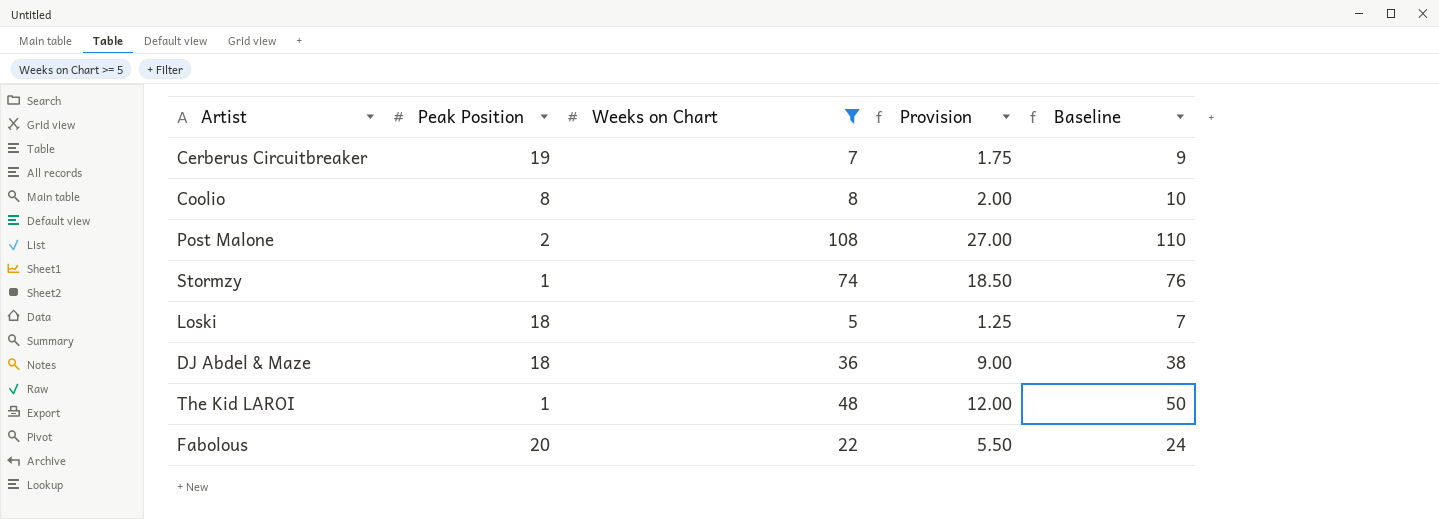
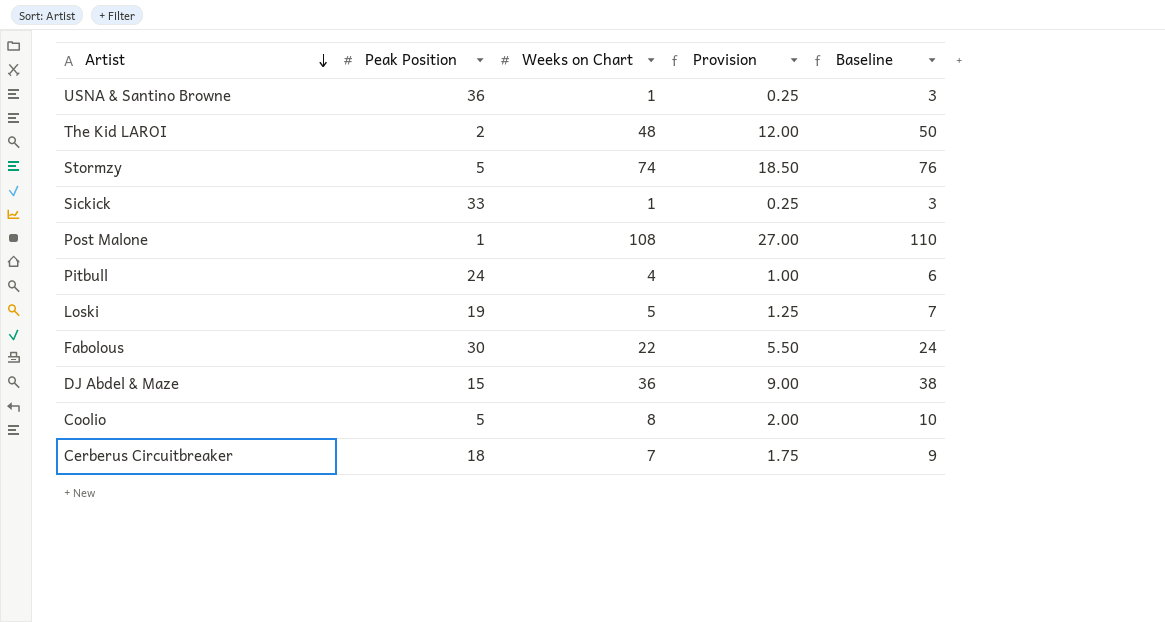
filter: Weeks on Chart >= 5 -> none
row order: none -> Artist descending
The Kid LAROI | Peak Position: 1 -> 2
Stormzy | Peak Position: 1 -> 5
Post Malone | Peak Position: 2 -> 1
Loski | Peak Position: 18 -> 19
Fabolous | Peak Position: 20 -> 30
DJ Abdel & Maze | Peak Position: 18 -> 15
Coolio | Peak Position: 8 -> 5
Cerberus Circuitbreaker | Peak Position: 19 -> 18

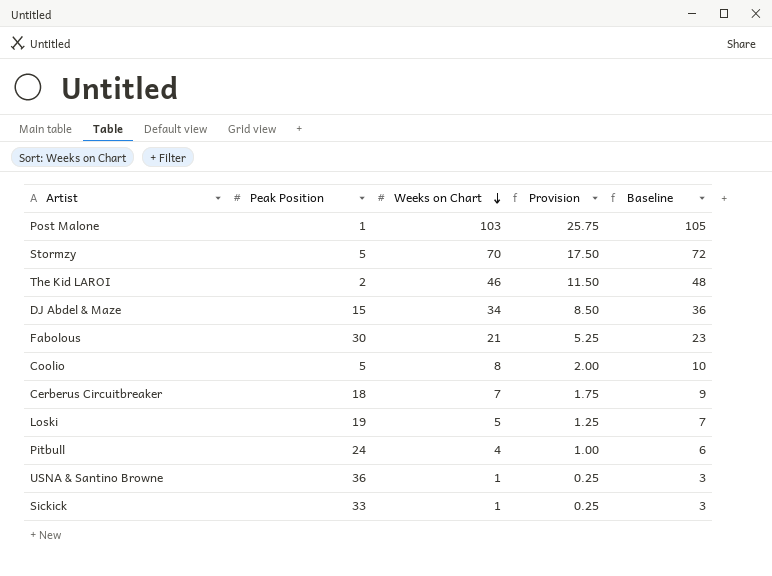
row order: Artist descending -> Weeks on Chart descending
Post Malone | Weeks on Chart: 108 -> 103
Post Malone | Provision: 27.00 -> 25.75
Post Malone | Baseline: 110 -> 105
Stormzy | Weeks on Chart: 74 -> 70
Stormzy | Provision: 18.50 -> 17.50
Stormzy | Baseline: 76 -> 72
The Kid LAROI | Weeks on Chart: 48 -> 46
The Kid LAROI | Provision: 12.00 -> 11.50
The Kid LAROI | Baseline: 50 -> 48
DJ Abdel & Maze | Weeks on Chart: 36 -> 34
DJ Abdel & Maze | Provision: 9.00 -> 8.50
DJ Abdel & Maze | Baseline: 38 -> 36
Fabolous | Weeks on Chart: 22 -> 21
Fabolous | Provision: 5.50 -> 5.25
Fabolous | Baseline: 24 -> 23

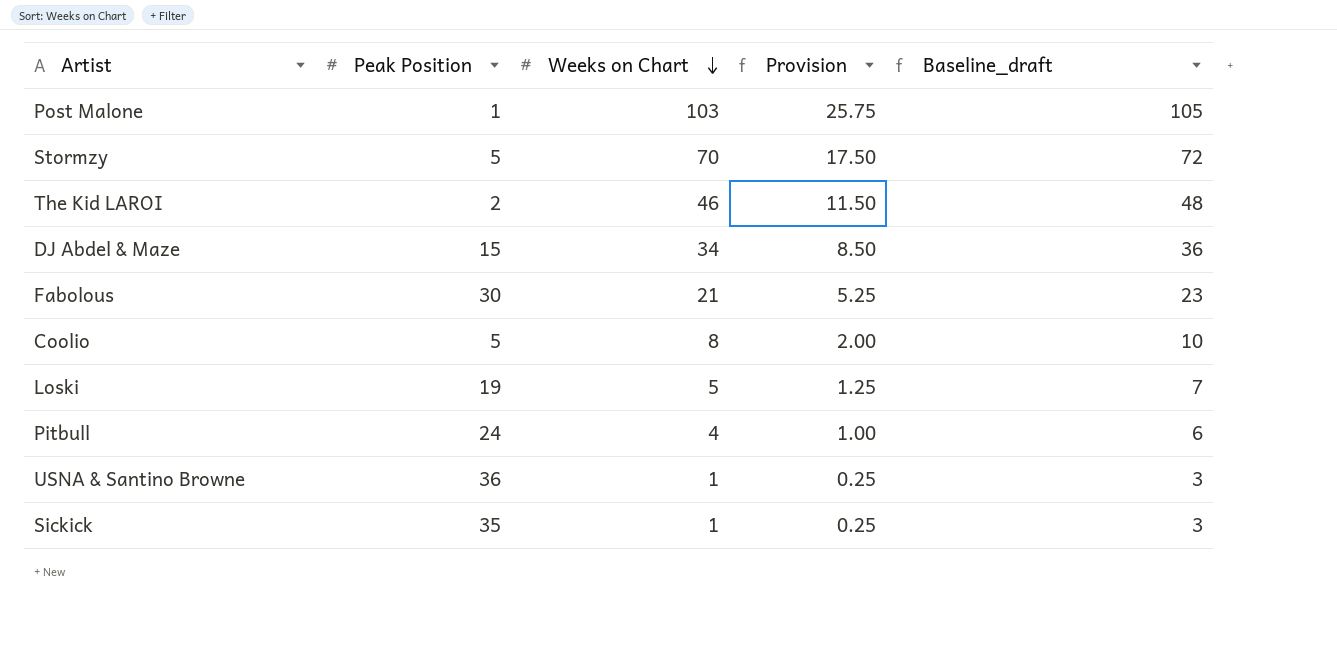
column name: Baseline -> Baseline_draft
row Cerberus Circuitbreaker: 18 | 7 | 1.75 | 9 -> none
Sickick | Peak Position: 33 -> 35

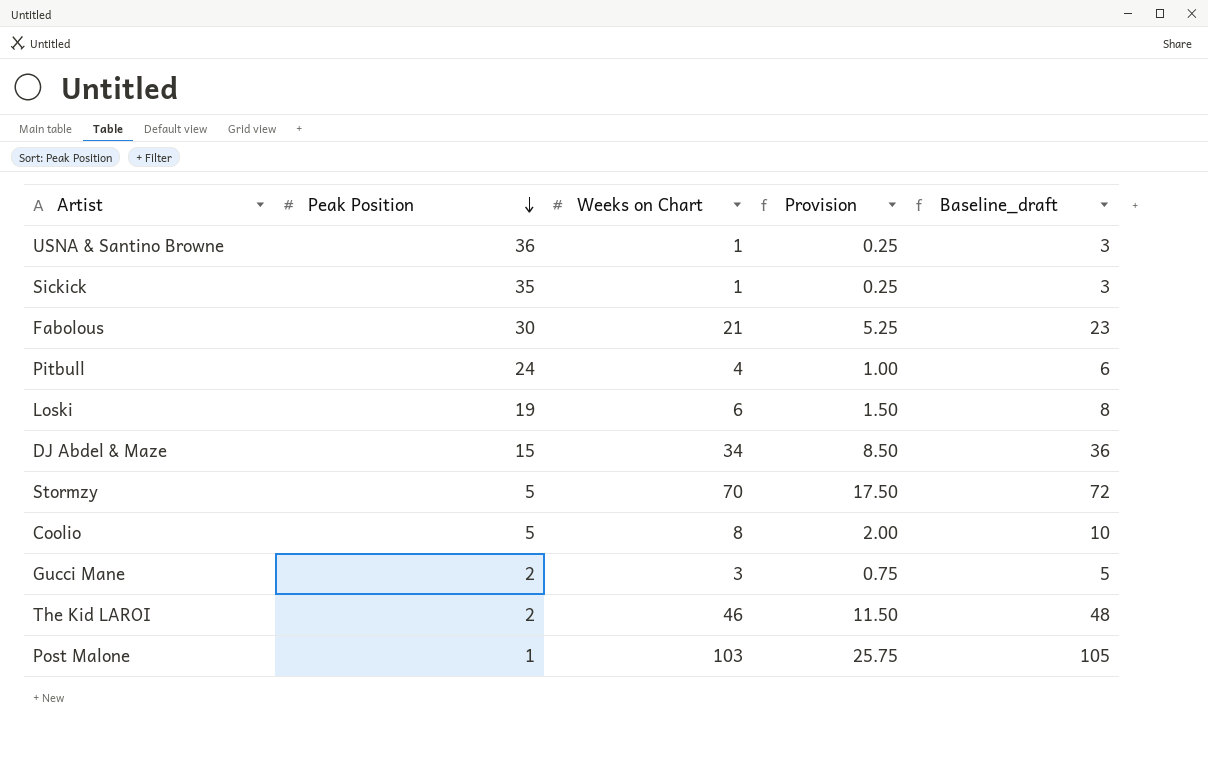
row order: Weeks on Chart descending -> Peak Position descending
Loski | Weeks on Chart: 5 -> 6
Loski | Provision: 1.25 -> 1.50
Loski | Baseline_draft: 7 -> 8
row Gucci Mane: none -> 2 | 3 | 0.75 | 5

